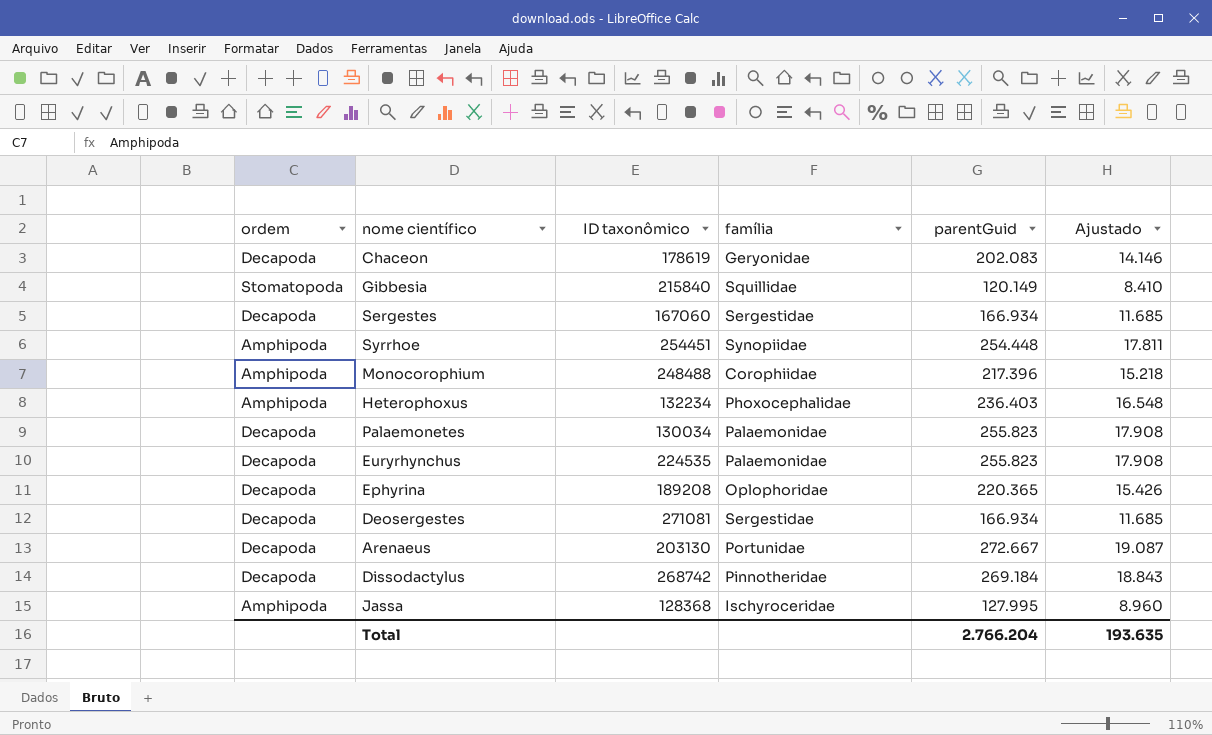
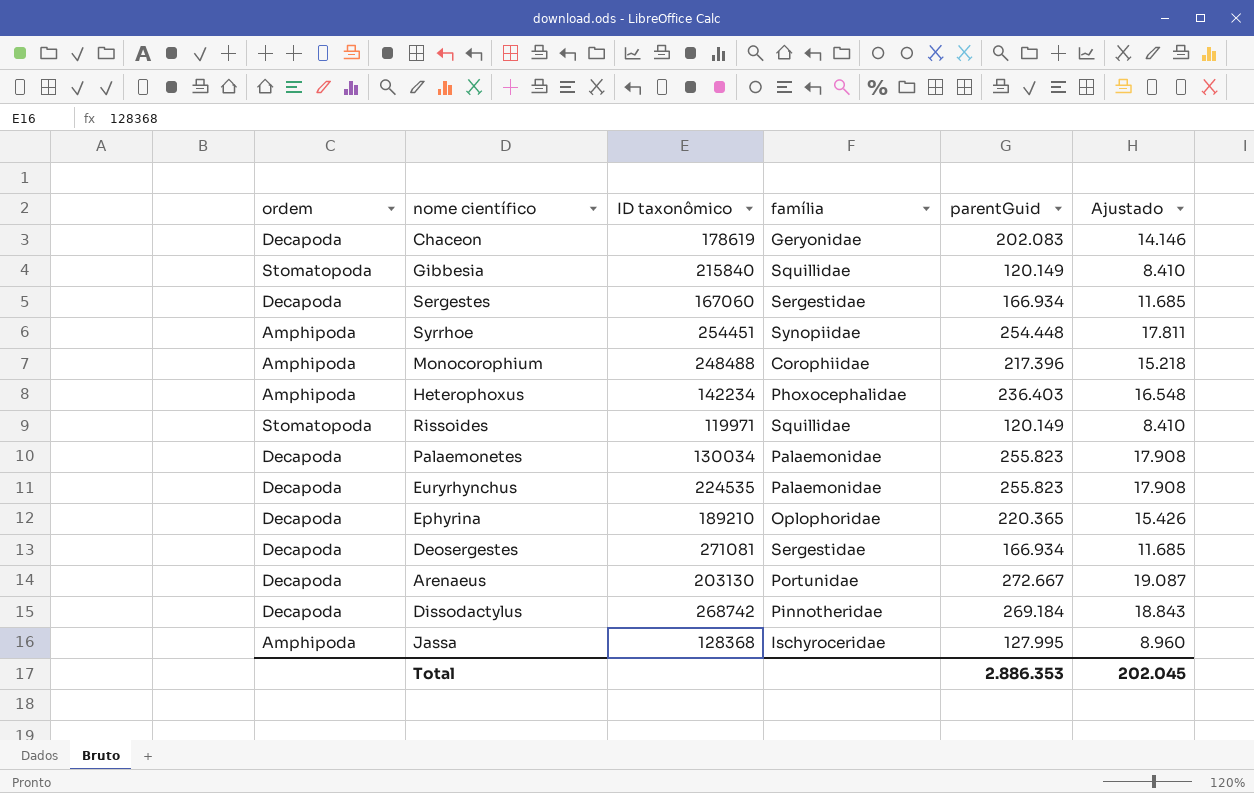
Heterophoxus | ID taxonômico: 132234 -> 142234
row Rissoides: none -> Stomatopoda | 119971 | Squillidae | 120.149 | 8.410
Ephyrina | ID taxonômico: 189208 -> 189210
Total | parentGuid: 2.766.204 -> 2.886.353
Total | Ajustado: 193.635 -> 202.045

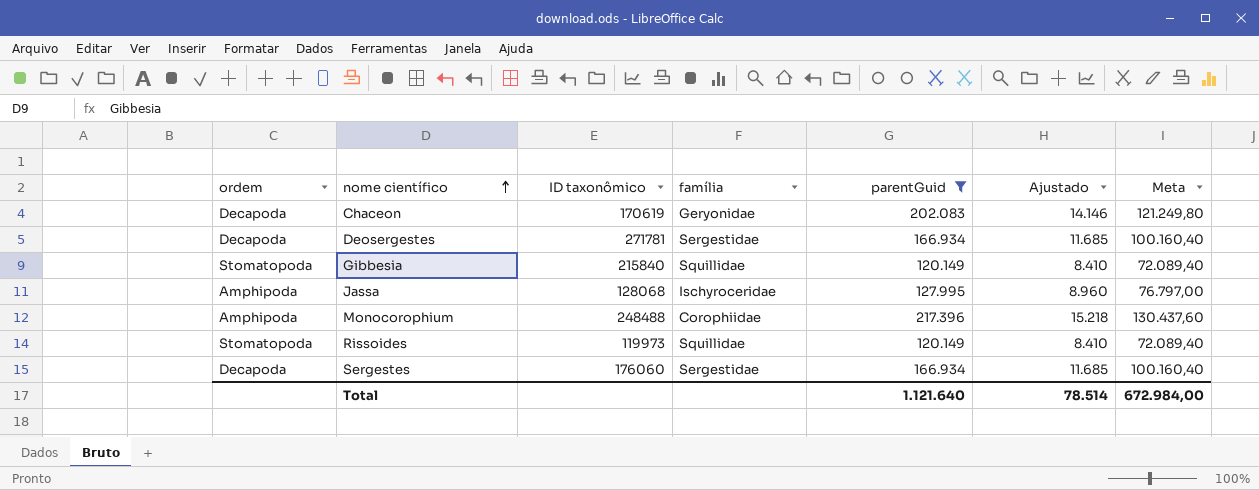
filter: none -> parentGuid <= 217.396
row order: none -> nome científico ascending
column Meta | formula: none -> [parentGuid] * 0,6
Chaceon | ID taxonômico: 178619 -> 170619
Deosergestes | ID taxonômico: 271081 -> 271781
Jassa | ID taxonômico: 128368 -> 128068
Rissoides | ID taxonômico: 119971 -> 119973
Sergestes | ID taxonômico: 167060 -> 176060
Total | parentGuid: 2.886.353 -> 1.121.640
Total | Ajustado: 202.045 -> 78.514

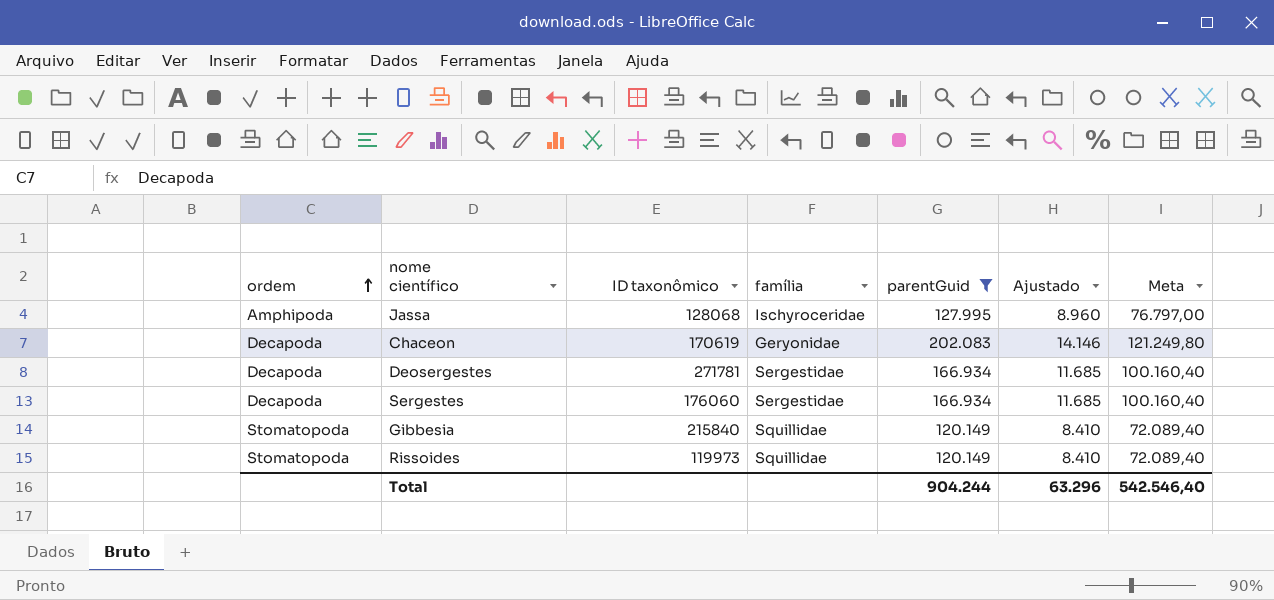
row order: nome científico ascending -> ordem ascending
row Monocorophium: Amphipoda | 248488 | Corophiidae | 217.396 | 15.218 | 130.437,60 -> none
Total | parentGuid: 1.121.640 -> 904.244
Total | Ajustado: 78.514 -> 63.296
Total | Meta: 672.984,00 -> 542.546,40

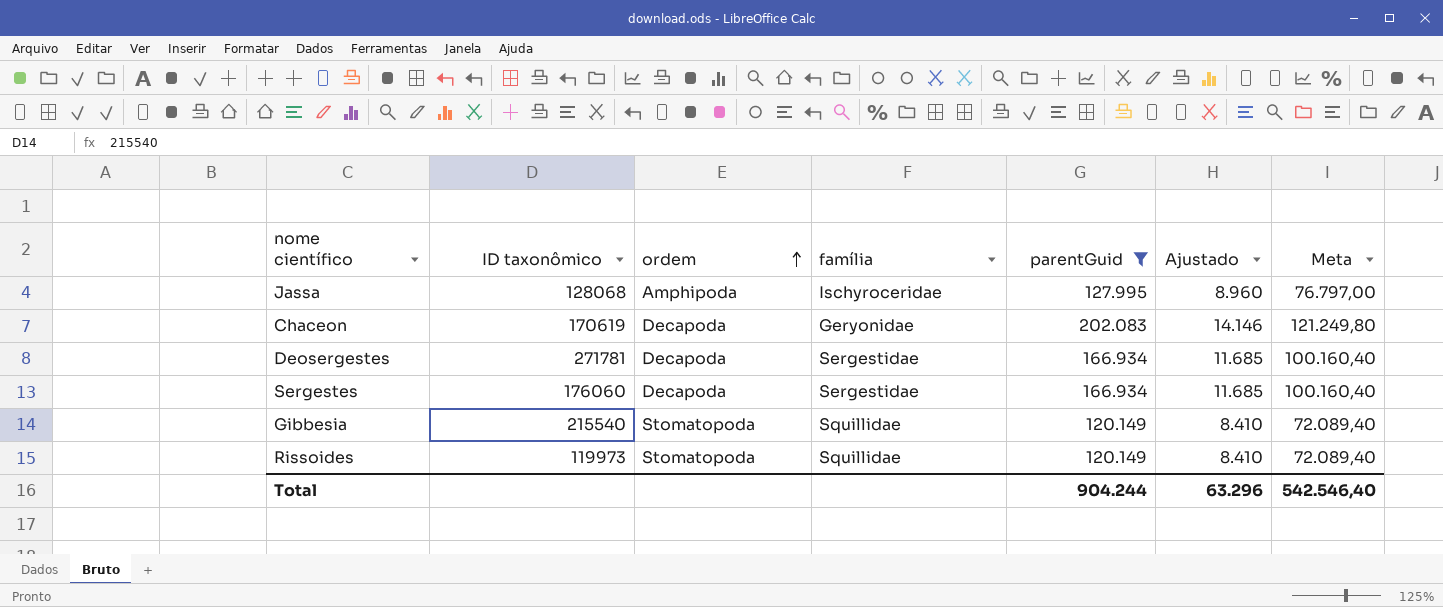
column ordem | position: 1 -> 3
Gibbesia | ID taxonômico: 215840 -> 215540

